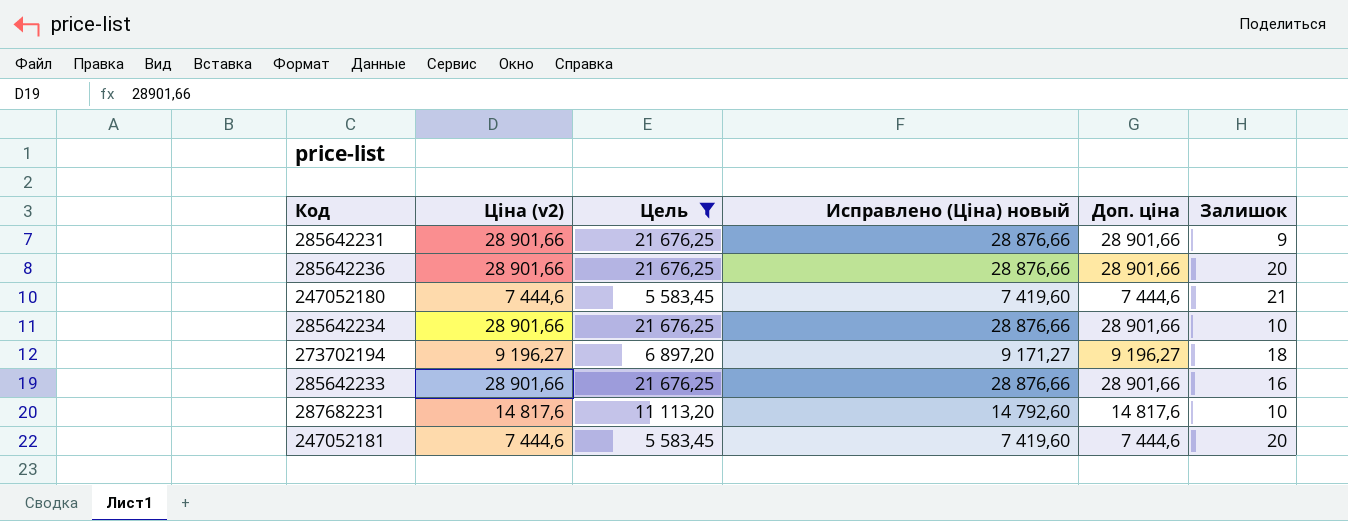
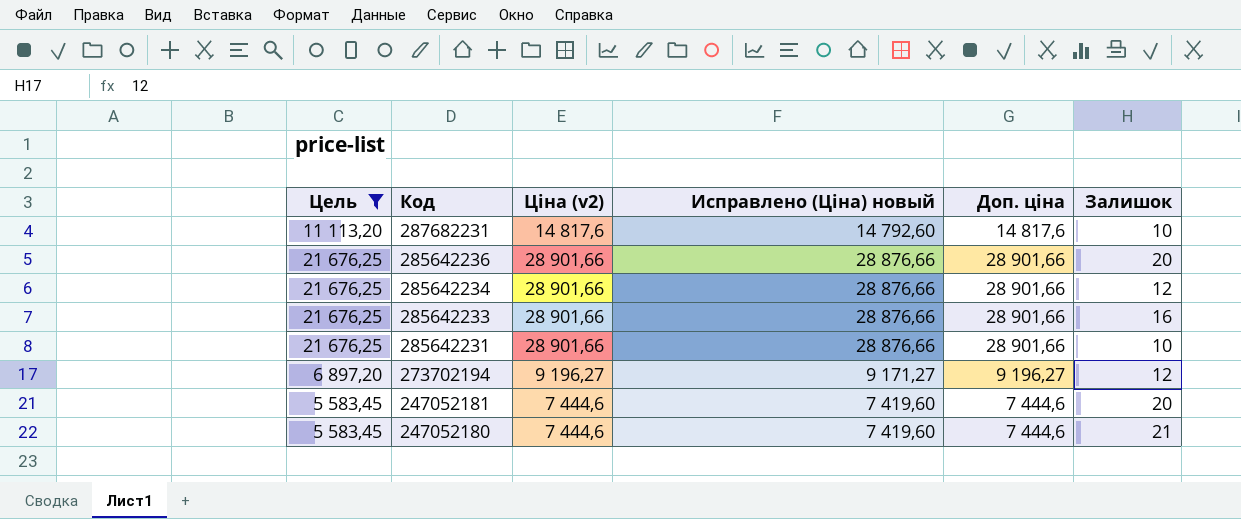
row order: none -> Код descending
column Цель | position: 3 -> 1
285642234 | Залишок: 10 -> 12
285642231 | Залишок: 9 -> 10
273702194 | Залишок: 18 -> 12

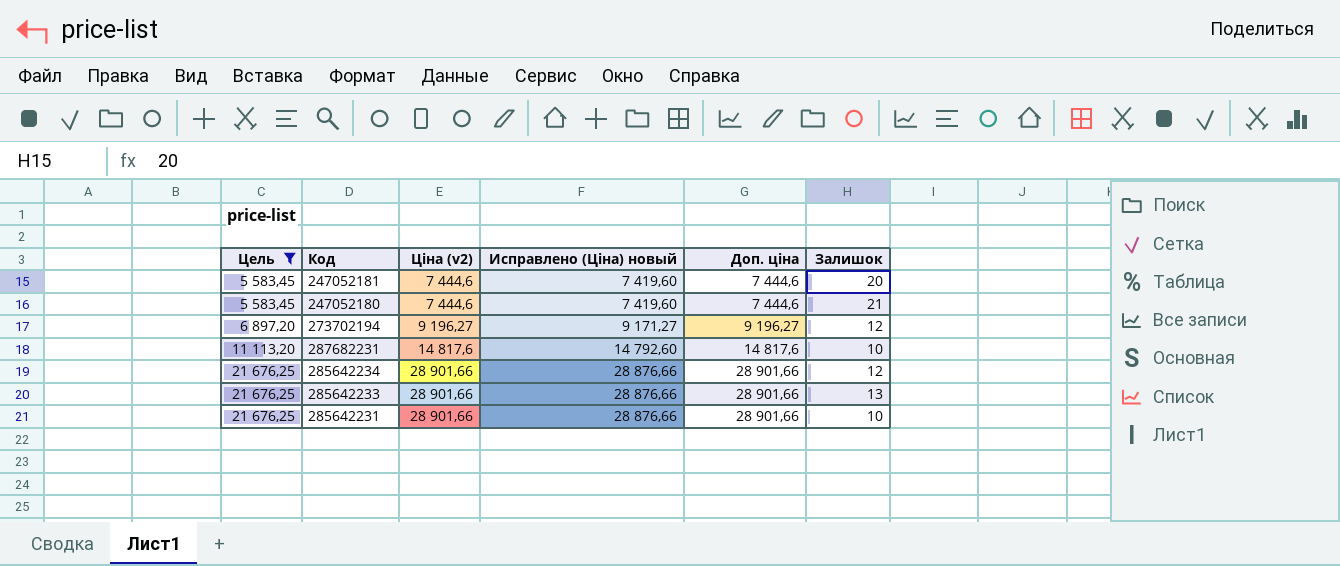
row order: Код descending -> Цель ascending
row 285642236: 21 676,25 | 28 901,66 | 28 876,66 | 28 901,66 | 20 -> none
285642233 | Залишок: 16 -> 13

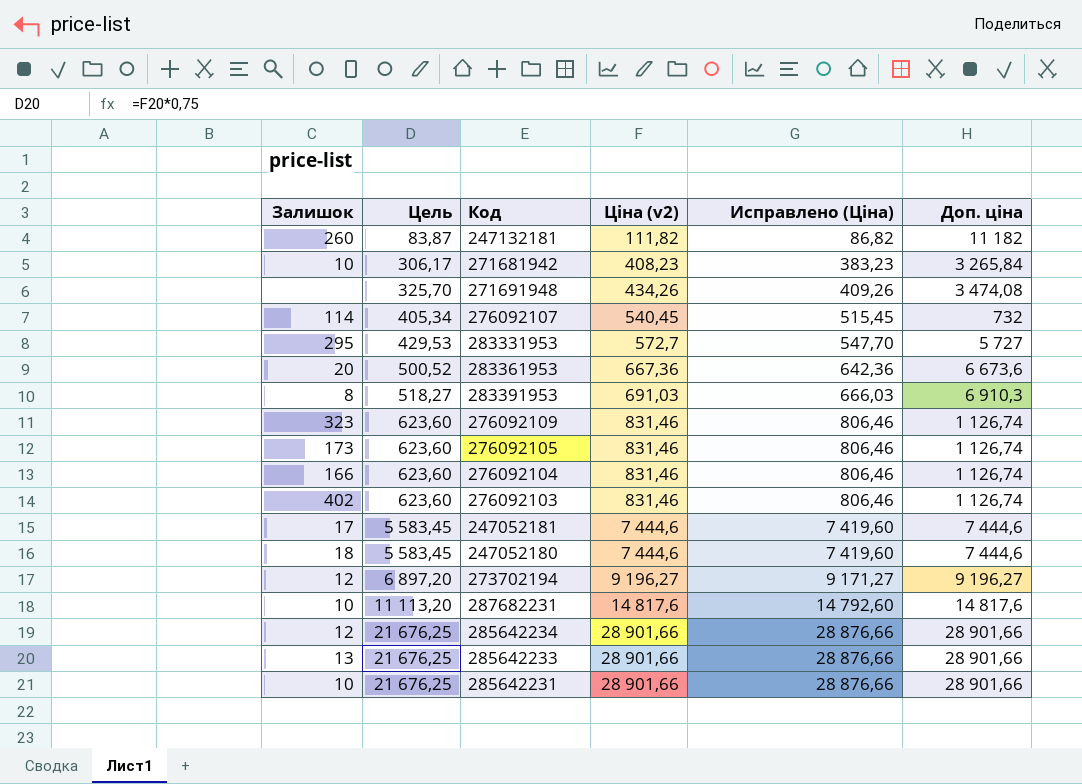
filter: Цель >= 5 583,45 -> none
column Залишок | position: 6 -> 1
column name: Исправлено (Ціна) новый -> Исправлено (Ціна)
247052181 | Залишок: 20 -> 17
247052180 | Залишок: 21 -> 18

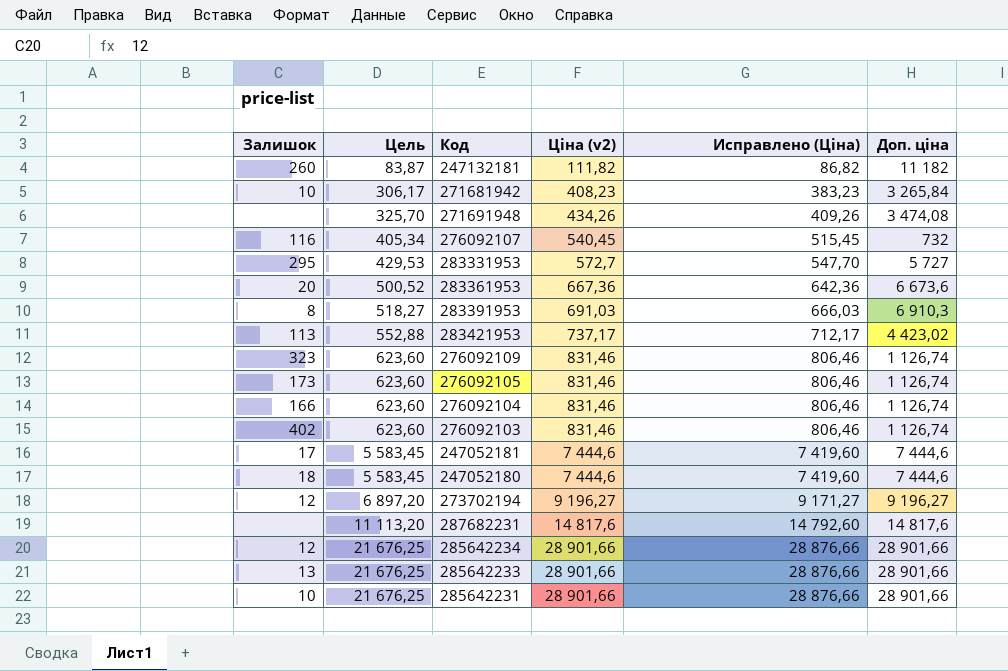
276092107 | Залишок: 114 -> 116
row 283421953: none -> 113 | 552,88 | 737,17 | 712,17 | 4 423,02
287682231 | Залишок: 10 -> none

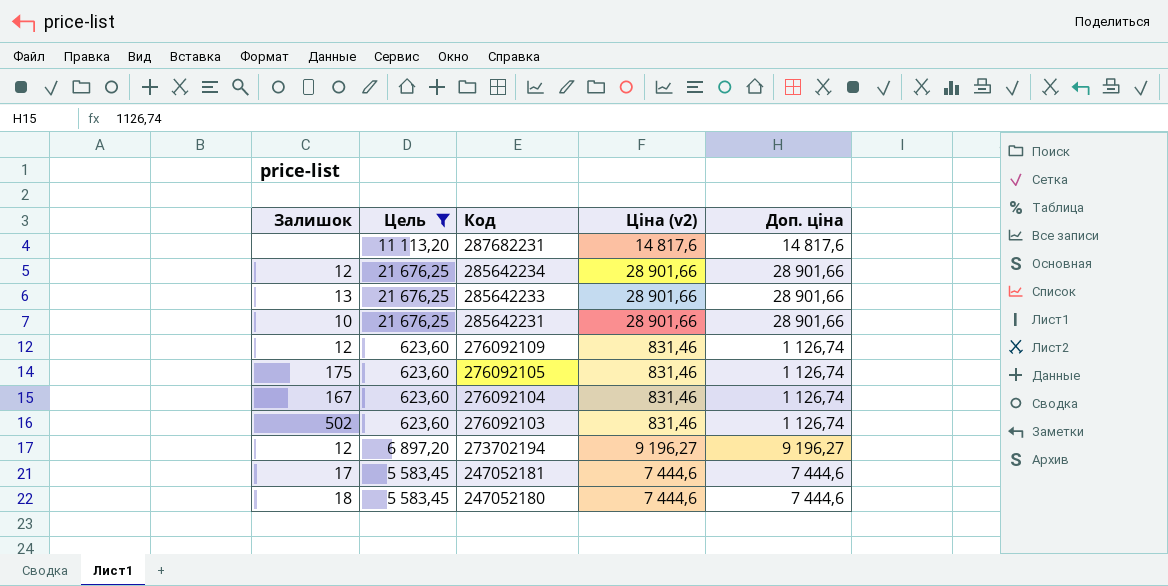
filter: none -> Цель >= 623,60
row order: Цель ascending -> Код descending
column Исправлено (Ціна) | formula: [Ціна (v2)] - 25 -> none
276092109 | Залишок: 323 -> 12
276092105 | Залишок: 173 -> 175
276092104 | Залишок: 166 -> 167
276092103 | Залишок: 402 -> 502

